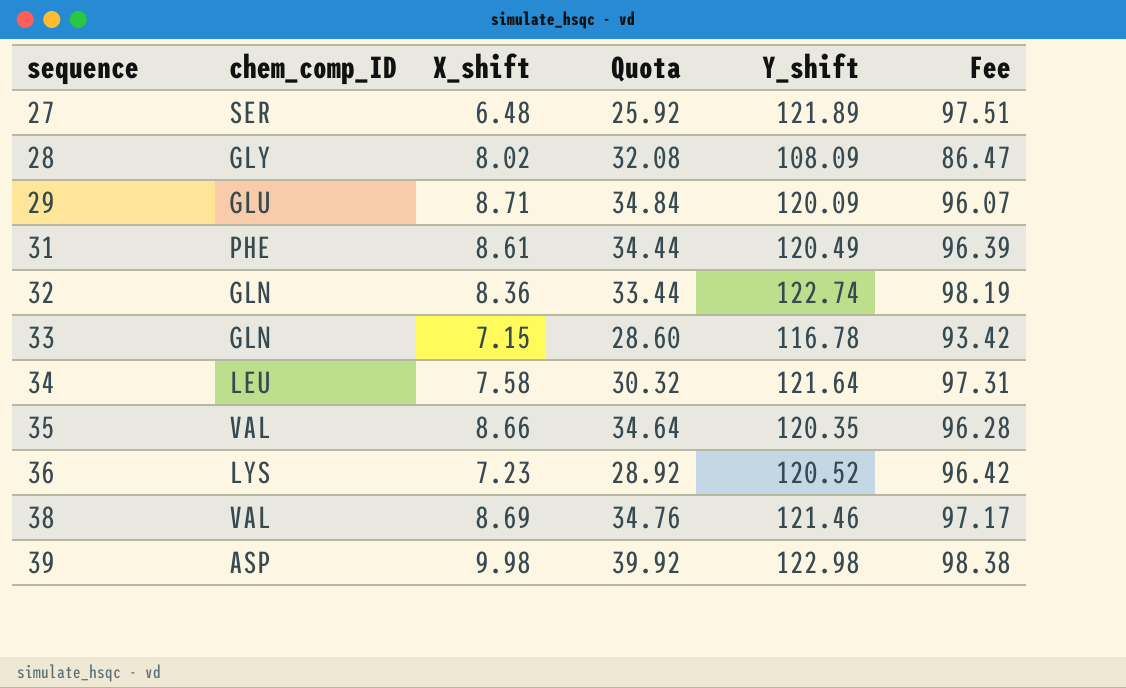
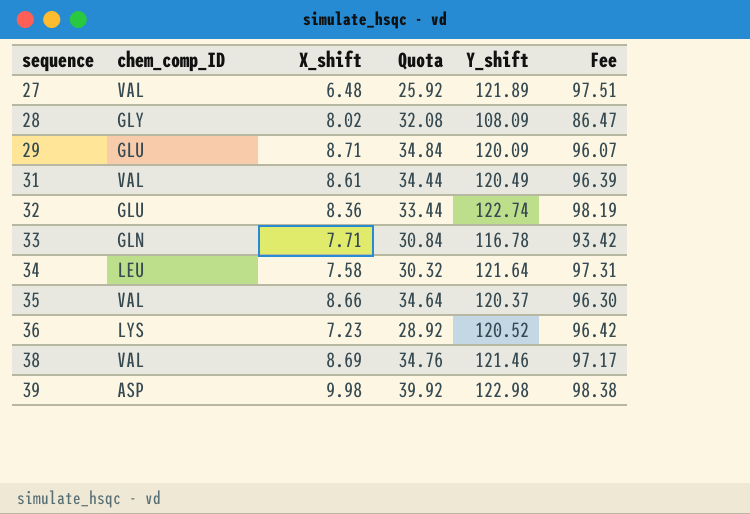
27 | chem_comp_ID: SER -> VAL
31 | chem_comp_ID: PHE -> VAL
32 | chem_comp_ID: GLN -> GLU
33 | X_shift: 7.15 -> 7.71
33 | Quota: 28.60 -> 30.84
35 | Y_shift: 120.35 -> 120.37
35 | Fee: 96.28 -> 96.30

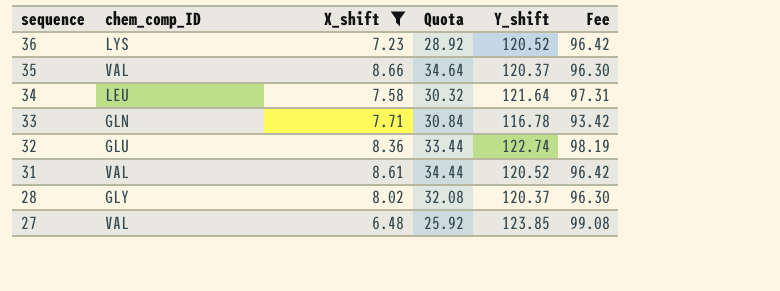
filter: none -> X_shift <= 8.66
row order: sequence ascending -> sequence descending
31 | Y_shift: 120.49 -> 120.52
31 | Fee: 96.39 -> 96.42
28 | Y_shift: 108.09 -> 120.37
28 | Fee: 86.47 -> 96.30
27 | Y_shift: 121.89 -> 123.85
27 | Fee: 97.51 -> 99.08

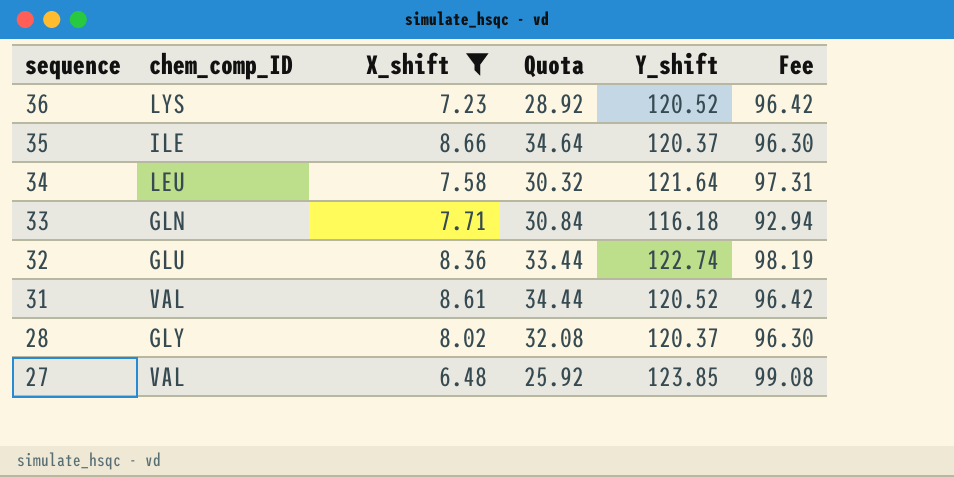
35 | chem_comp_ID: VAL -> ILE
33 | Y_shift: 116.78 -> 116.18
33 | Fee: 93.42 -> 92.94

